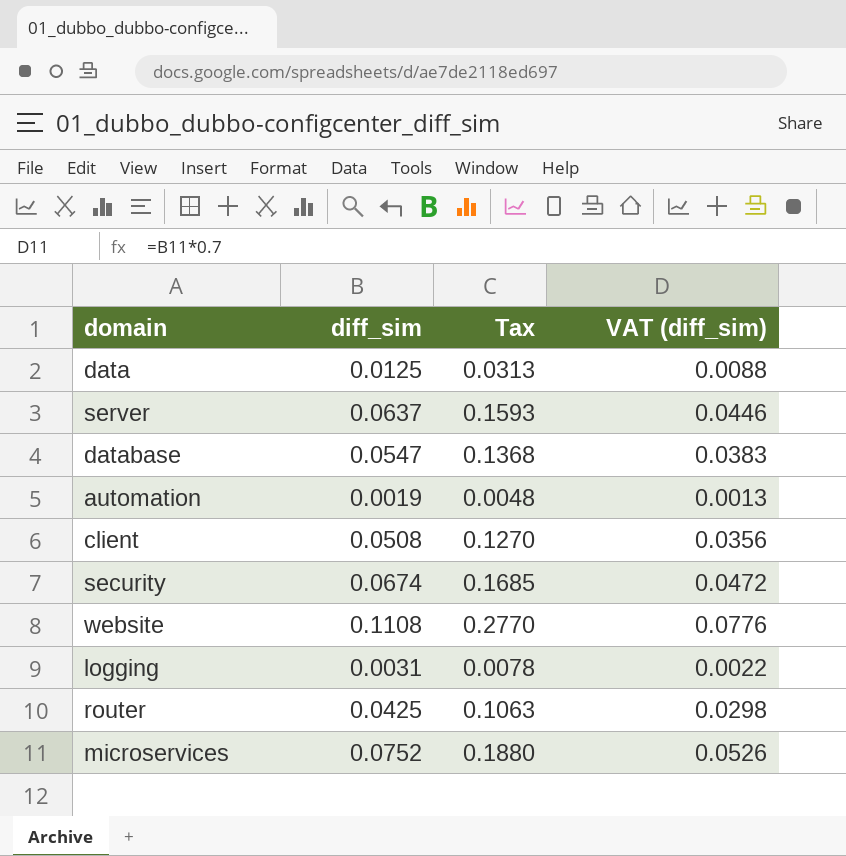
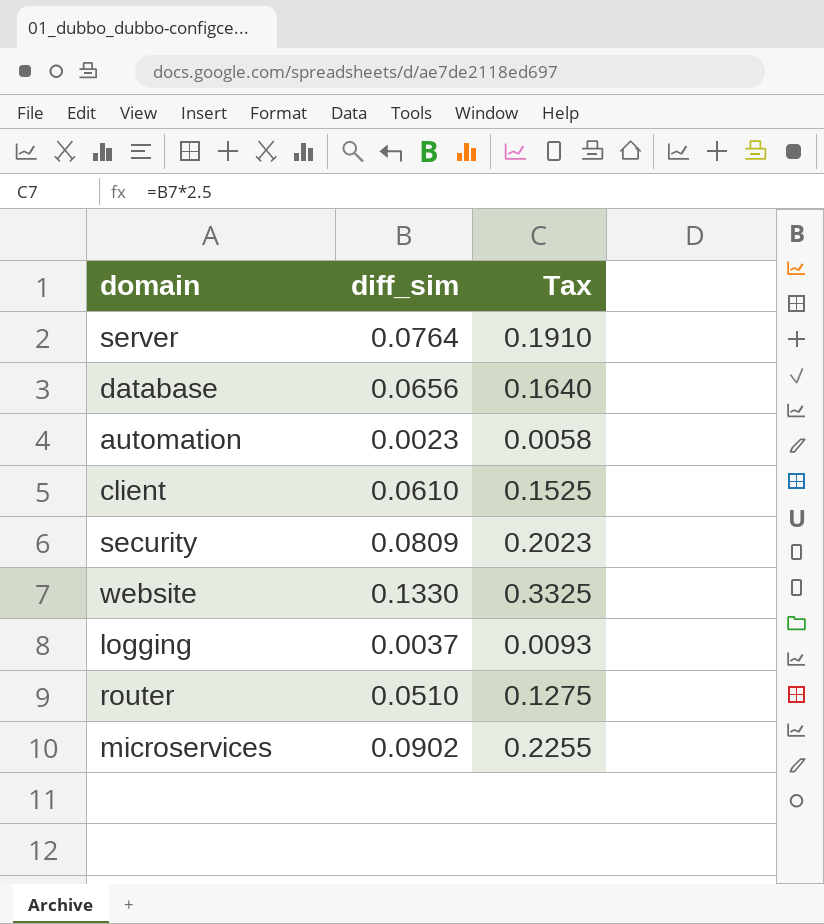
column VAT (diff_sim) | formula: [diff_sim] * 0.7 -> none
row data: 0.0125 | 0.0313 | 0.0088 -> none
server | diff_sim: 0.0637 -> 0.0764
server | Tax: 0.1593 -> 0.1910
database | diff_sim: 0.0547 -> 0.0656
database | Tax: 0.1368 -> 0.1640
automation | diff_sim: 0.0019 -> 0.0023
automation | Tax: 0.0048 -> 0.0058
client | diff_sim: 0.0508 -> 0.0610
client | Tax: 0.1270 -> 0.1525
security | diff_sim: 0.0674 -> 0.0809
security | Tax: 0.1685 -> 0.2023
website | diff_sim: 0.1108 -> 0.1330
website | Tax: 0.2770 -> 0.3325
logging | diff_sim: 0.0031 -> 0.0037
logging | Tax: 0.0078 -> 0.0093
router | diff_sim: 0.0425 -> 0.0510
router | Tax: 0.1063 -> 0.1275
microservices | diff_sim: 0.0752 -> 0.0902
microservices | Tax: 0.1880 -> 0.2255

